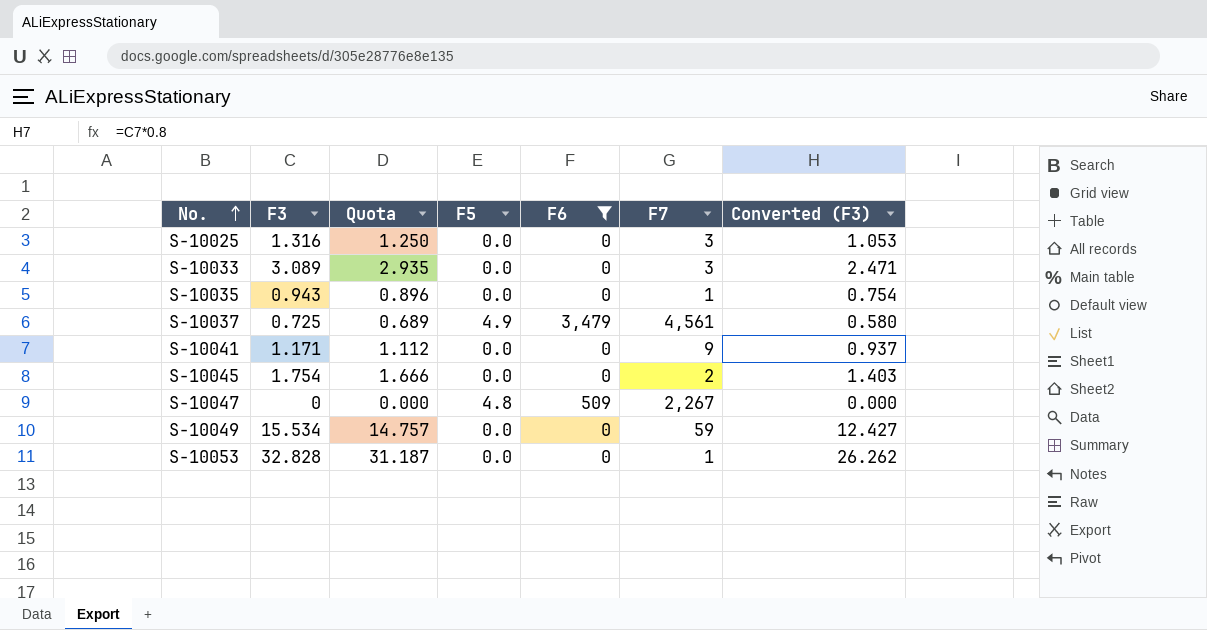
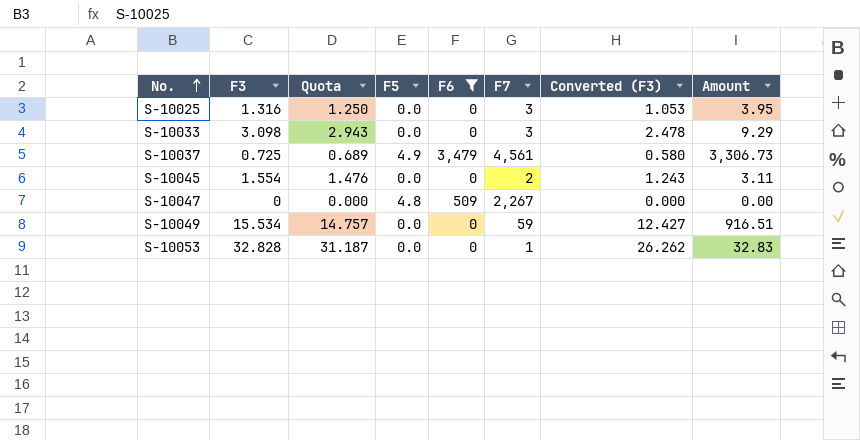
column Amount | formula: none -> [F3] * [F7]
row S-10035: 0.943 | 0.896 | 0.0 | 0 | 1 | 0.754 -> none
row S-10041: 1.171 | 1.112 | 0.0 | 0 | 9 | 0.937 -> none
S-10033 | F3: 3.089 -> 3.098
S-10033 | Quota: 2.935 -> 2.943
S-10033 | Converted (F3): 2.471 -> 2.478
S-10045 | F3: 1.754 -> 1.554
S-10045 | Quota: 1.666 -> 1.476
S-10045 | Converted (F3): 1.403 -> 1.243

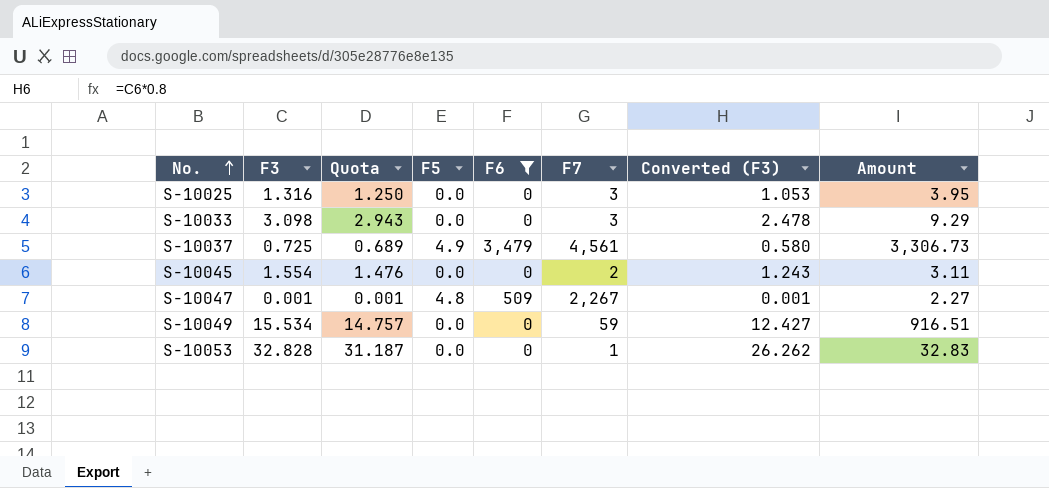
S-10047 | F3: 0 -> 0.001
S-10047 | Quota: 0.000 -> 0.001
S-10047 | Converted (F3): 0.000 -> 0.001
S-10047 | Amount: 0.00 -> 2.27

